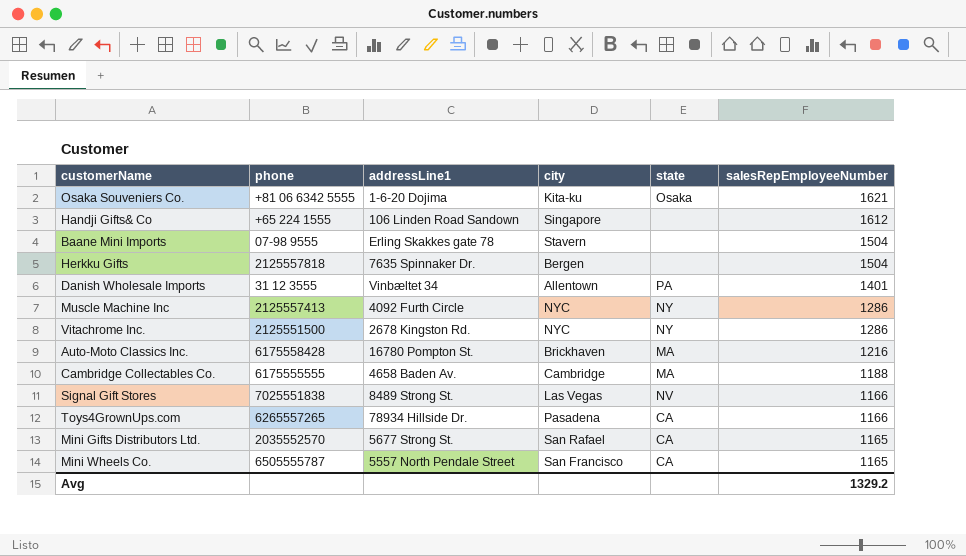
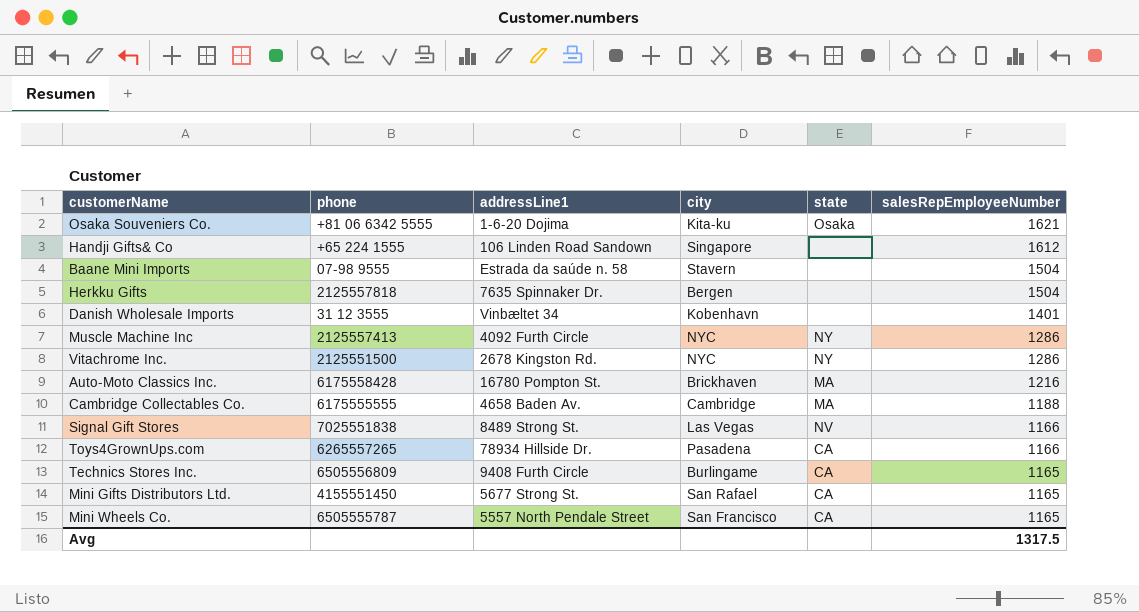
Baane Mini Imports | addressLine1: Erling Skakkes gate 78 -> Estrada da saúde n. 58
Danish Wholesale Imports | city: Allentown -> Kobenhavn
Danish Wholesale Imports | state: PA -> none
row Technics Stores Inc.: none -> 6505556809 | 9408 Furth Circle | Burlingame | CA | 1165
Mini Gifts Distributors Ltd. | phone: 2035552570 -> 4155551450
Avg | salesRepEmployeeNumber: 1329.2 -> 1317.5

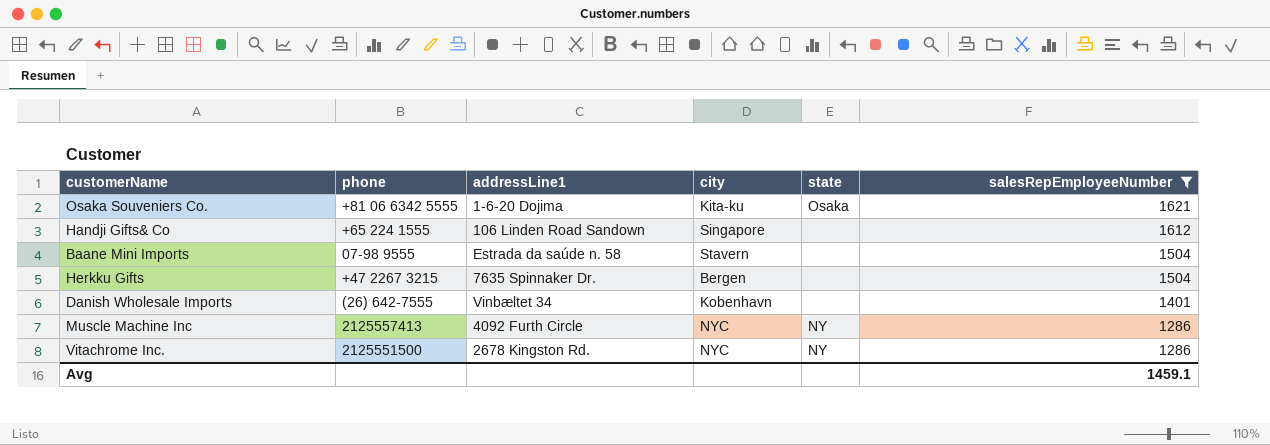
filter: none -> salesRepEmployeeNumber >= 1286
Herkku Gifts | phone: 2125557818 -> +47 2267 3215
Danish Wholesale Imports | phone: 31 12 3555 -> (26) 642-7555
Avg | salesRepEmployeeNumber: 1317.5 -> 1459.1

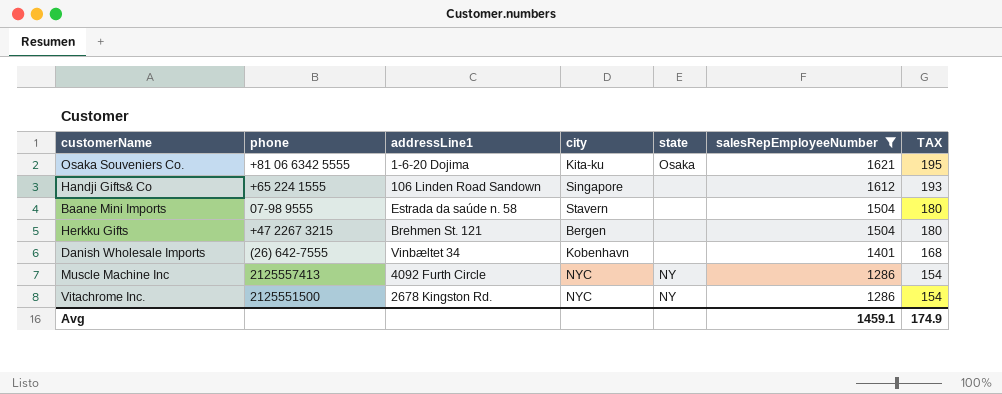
column TAX | formula: none -> [salesRepEmployeeNumber] * 0.12
Herkku Gifts | addressLine1: 7635 Spinnaker Dr. -> Brehmen St. 121

